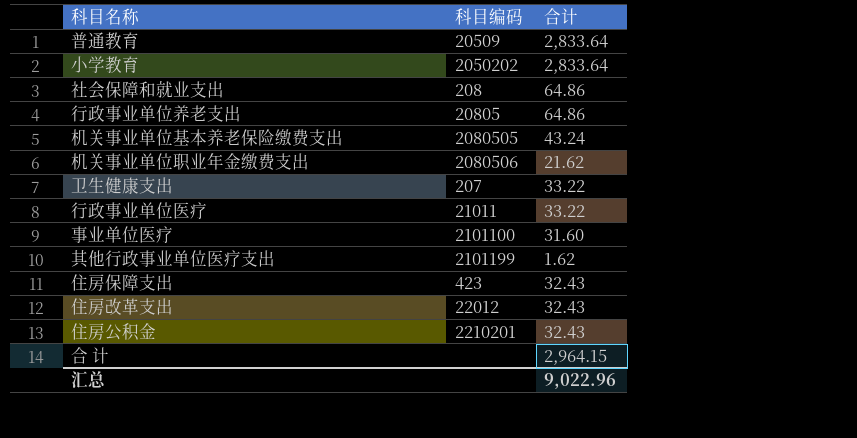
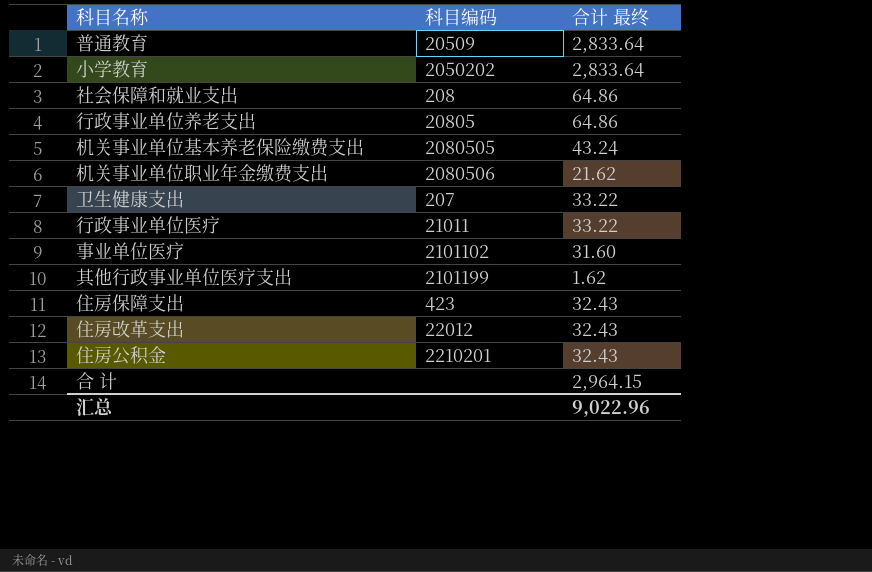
column name: 合计 -> 合计 最终
事业单位医疗 | 科目编码: 2101100 -> 2101102

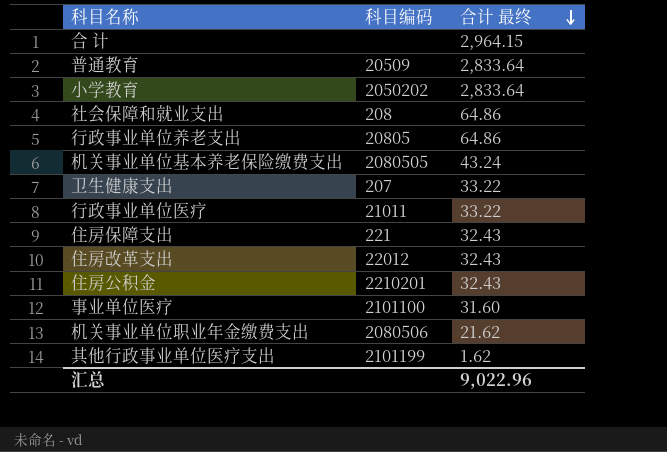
row order: none -> 合计 最终 descending
住房保障支出 | 科目编码: 423 -> 221
事业单位医疗 | 科目编码: 2101102 -> 2101100

